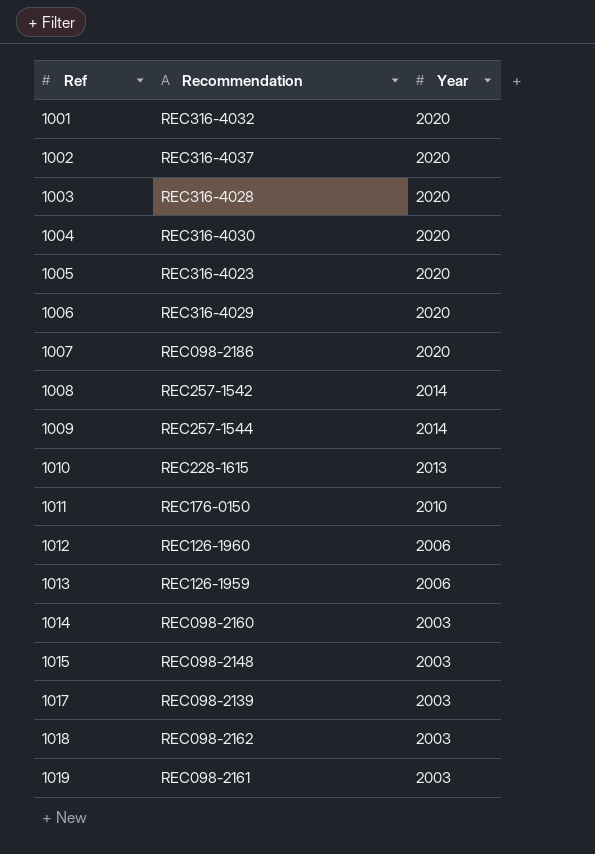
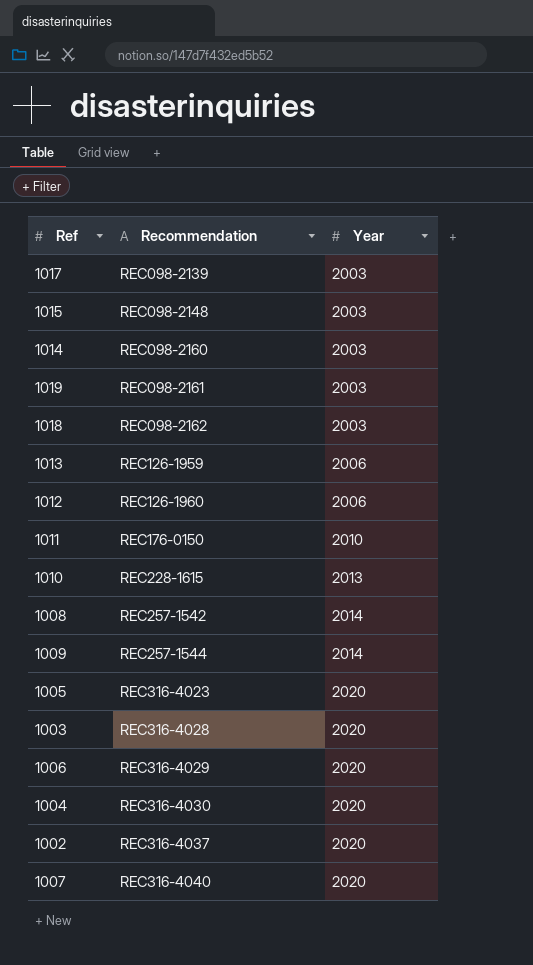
row order: Ref ascending -> Recommendation ascending
row 1001: REC316-4032 | 2020 -> none
1007 | Recommendation: REC098-2186 -> REC316-4040

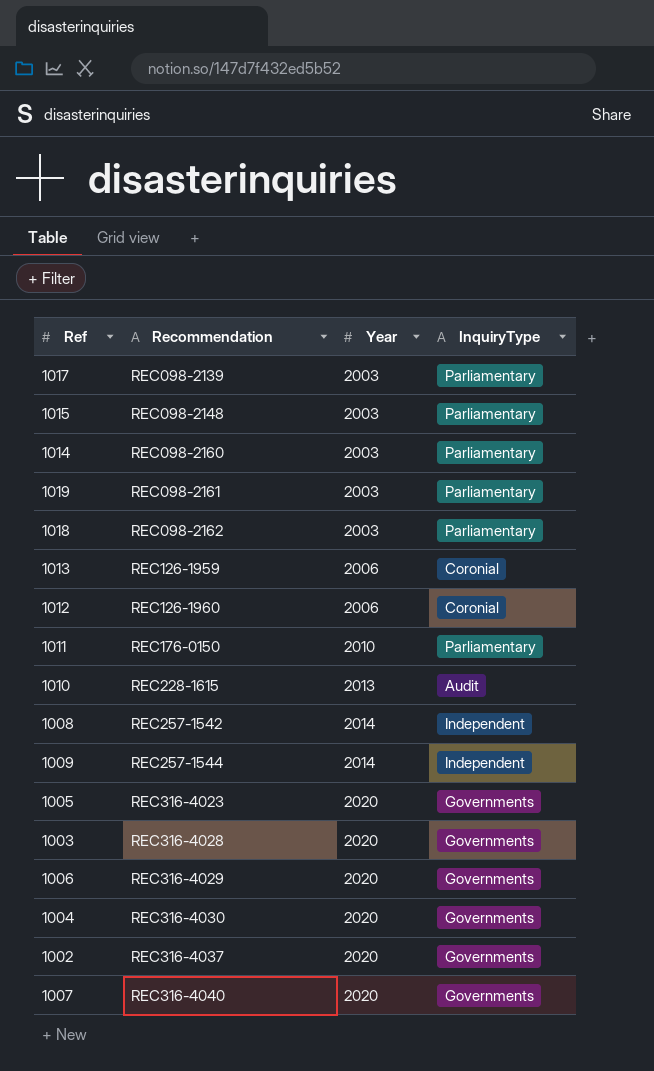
column InquiryType | position: none -> 4

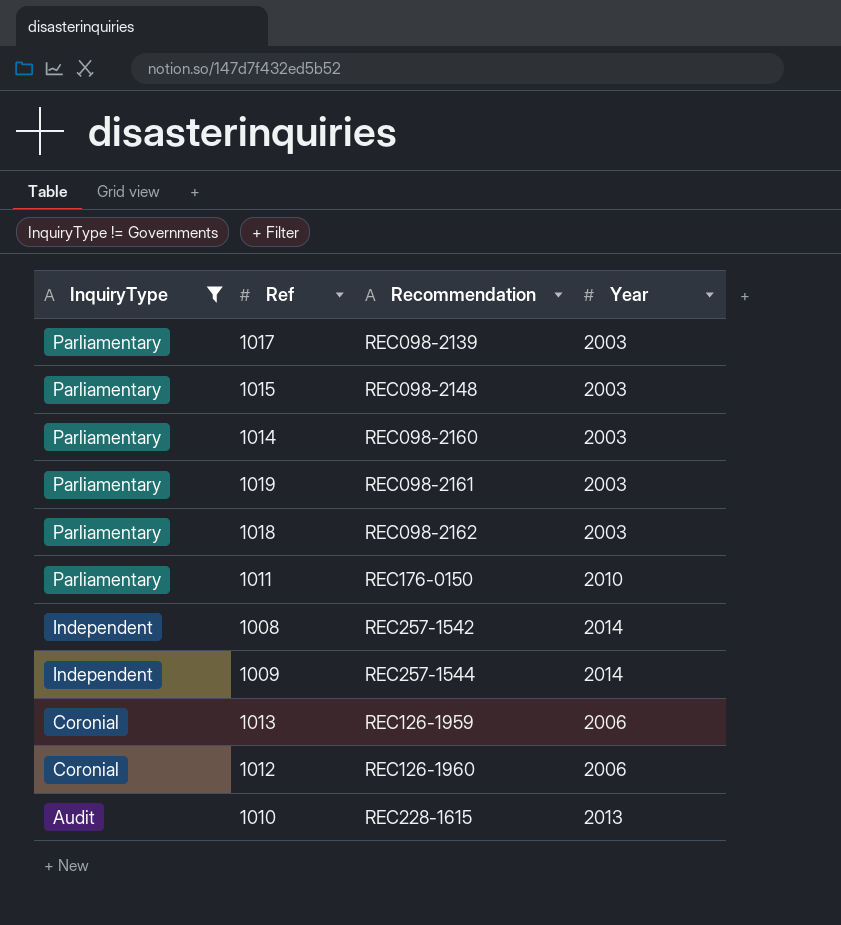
filter: none -> InquiryType != Governments
row order: Recommendation ascending -> InquiryType descending
column InquiryType | position: 4 -> 1

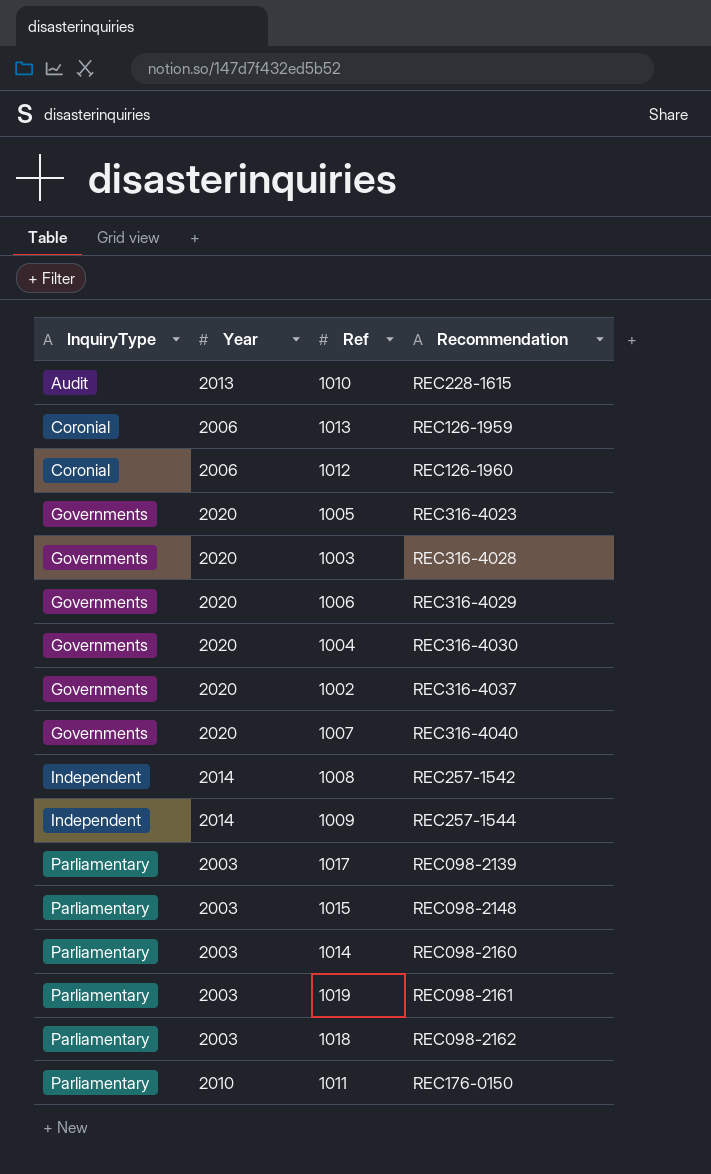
filter: InquiryType != Governments -> none
row order: InquiryType descending -> InquiryType ascending
column Year | position: 4 -> 2

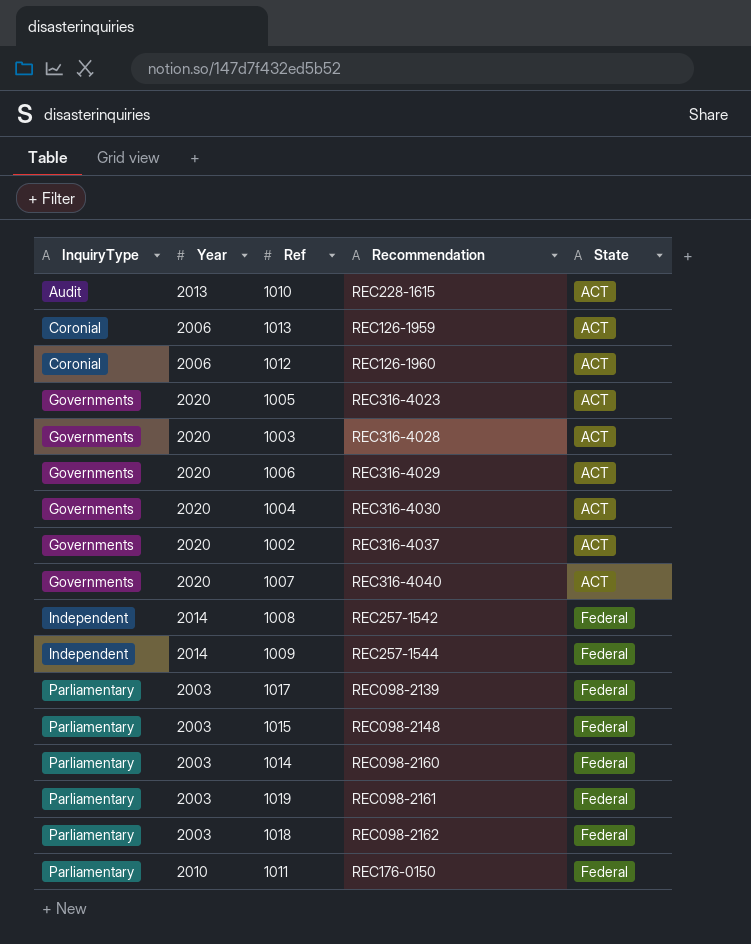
column State | position: none -> 5

